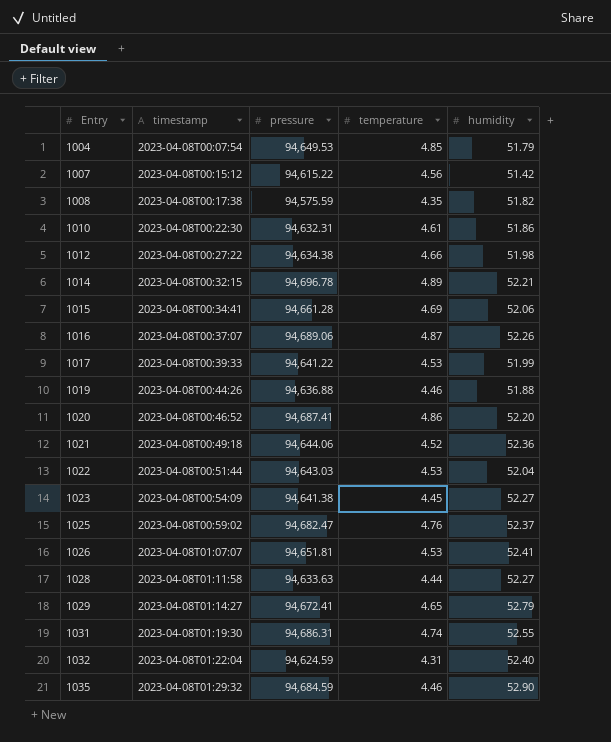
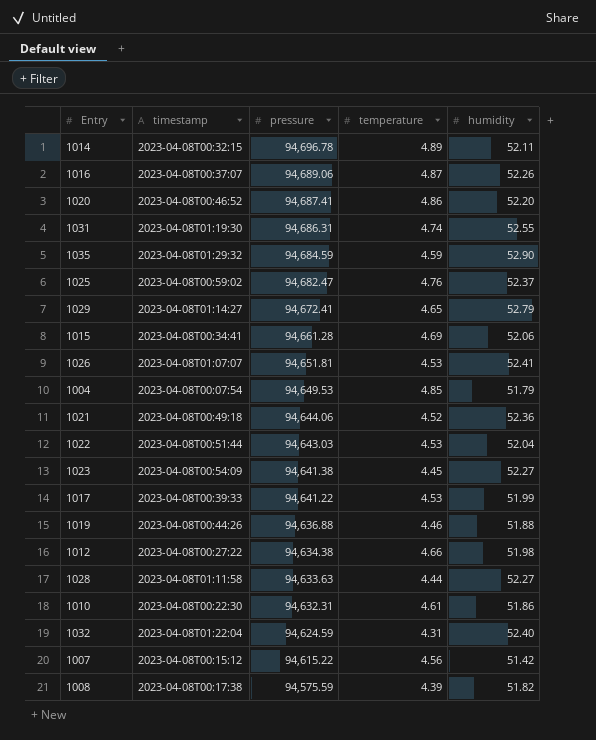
row order: Entry ascending -> pressure descending
1014 | humidity: 52.21 -> 52.11
1035 | temperature: 4.46 -> 4.59
1008 | temperature: 4.35 -> 4.39

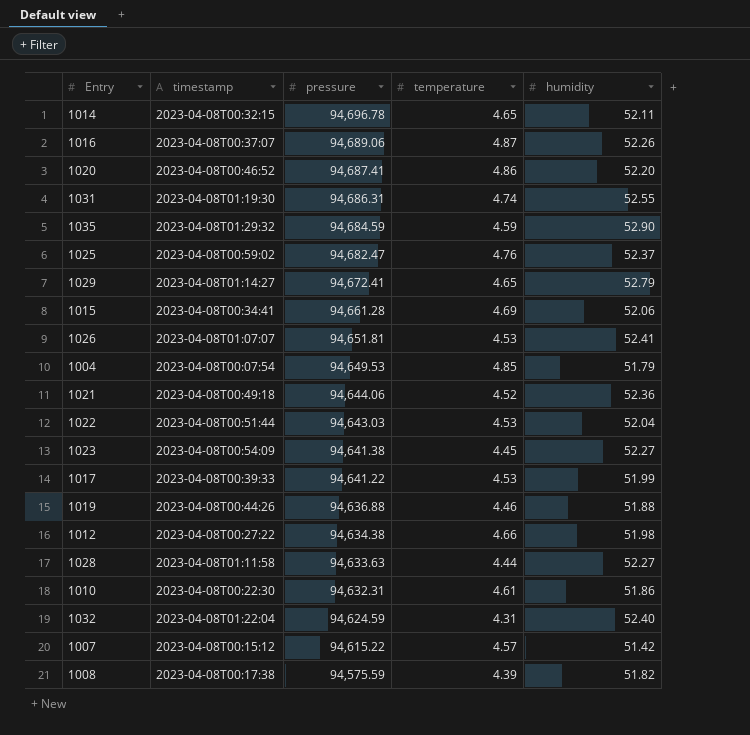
1014 | temperature: 4.89 -> 4.65
1007 | temperature: 4.56 -> 4.57

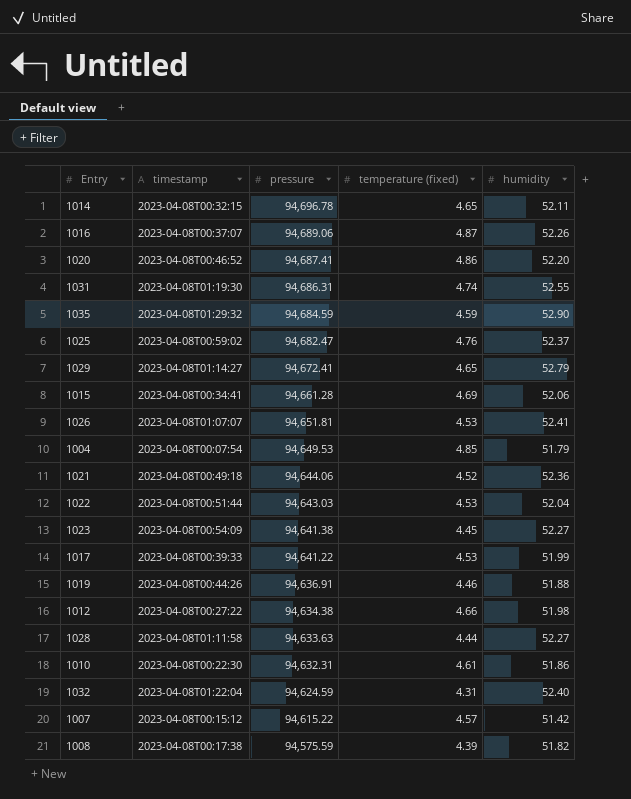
column name: temperature -> temperature (fixed)
1019 | pressure: 94,636.88 -> 94,636.91

